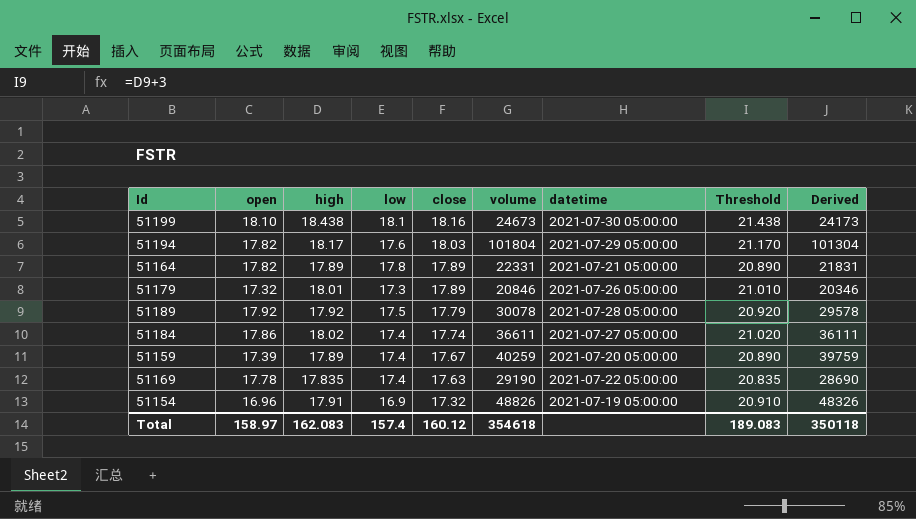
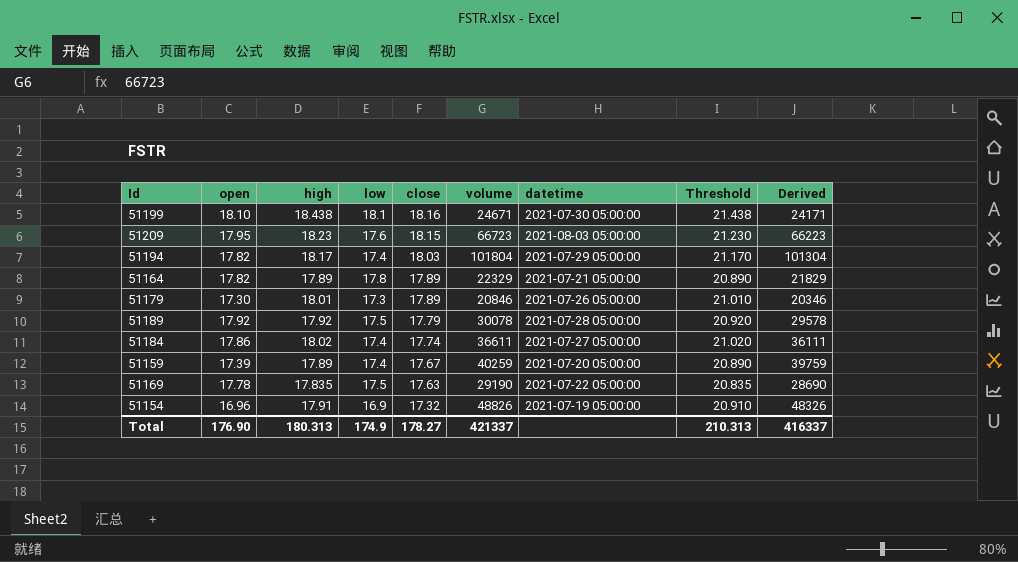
51199 | volume: 24673 -> 24671
51199 | Derived: 24173 -> 24171
row 51209: none -> 17.95 | 18.23 | 17.6 | 18.15 | 66723 | 2021-08-03 05:00:00 | 21.230 | 66223
51194 | low: 17.6 -> 17.4
51164 | volume: 22331 -> 22329
51164 | Derived: 21831 -> 21829
51179 | open: 17.32 -> 17.30
51169 | low: 17.4 -> 17.5
Total | open: 158.97 -> 176.90
Total | high: 162.083 -> 180.313
Total | low: 157.4 -> 174.9
Total | close: 160.12 -> 178.27
Total | volume: 354618 -> 421337
Total | Threshold: 189.083 -> 210.313
Total | Derived: 350118 -> 416337

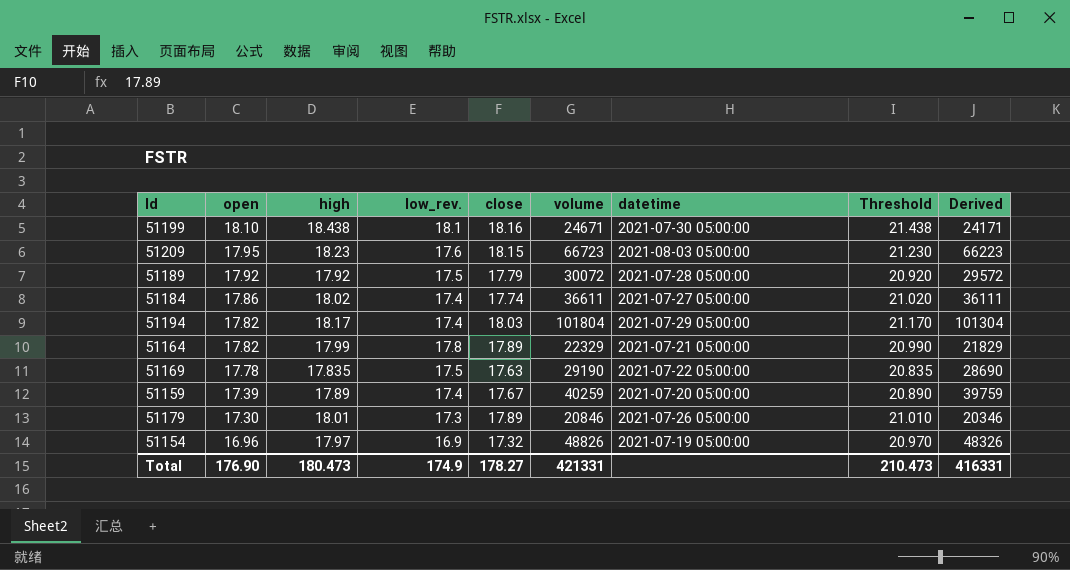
row order: close descending -> open descending
column name: low -> low_rev.
51189 | volume: 30078 -> 30072
51189 | Derived: 29578 -> 29572
51164 | high: 17.89 -> 17.99
51164 | Threshold: 20.890 -> 20.990
51154 | high: 17.91 -> 17.97
51154 | Threshold: 20.910 -> 20.970
Total | high: 180.313 -> 180.473
Total | volume: 421337 -> 421331
Total | Threshold: 210.313 -> 210.473
Total | Derived: 416337 -> 416331

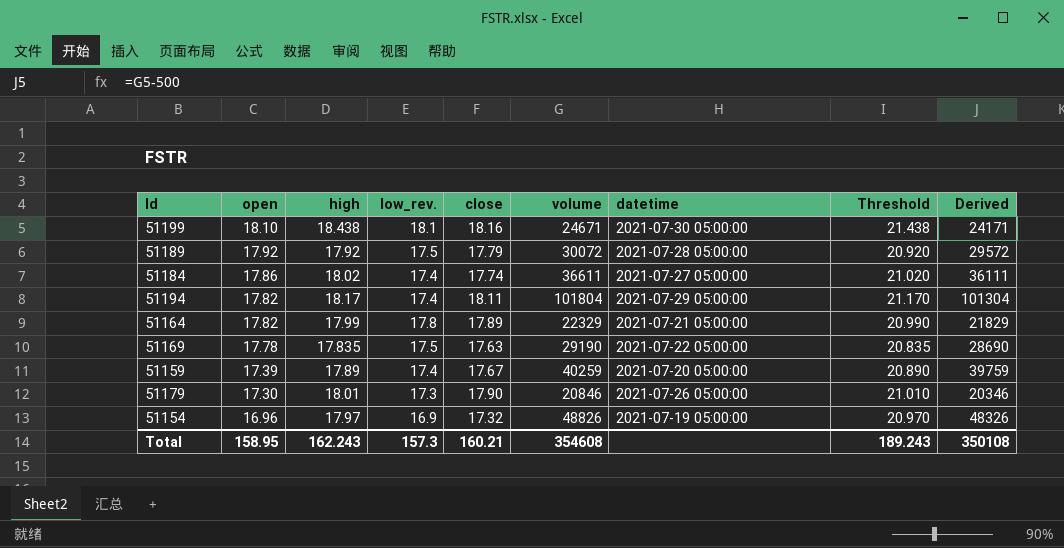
row 51209: 17.95 | 18.23 | 17.6 | 18.15 | 66723 | 2021-08-03 05:00:00 | 21.230 | 66223 -> none
51194 | close: 18.03 -> 18.11
51179 | close: 17.89 -> 17.90
Total | open: 176.90 -> 158.95
Total | high: 180.473 -> 162.243
Total | low_rev.: 174.9 -> 157.3
Total | close: 178.27 -> 160.21
Total | volume: 421331 -> 354608
Total | Threshold: 210.473 -> 189.243
Total | Derived: 416331 -> 350108

